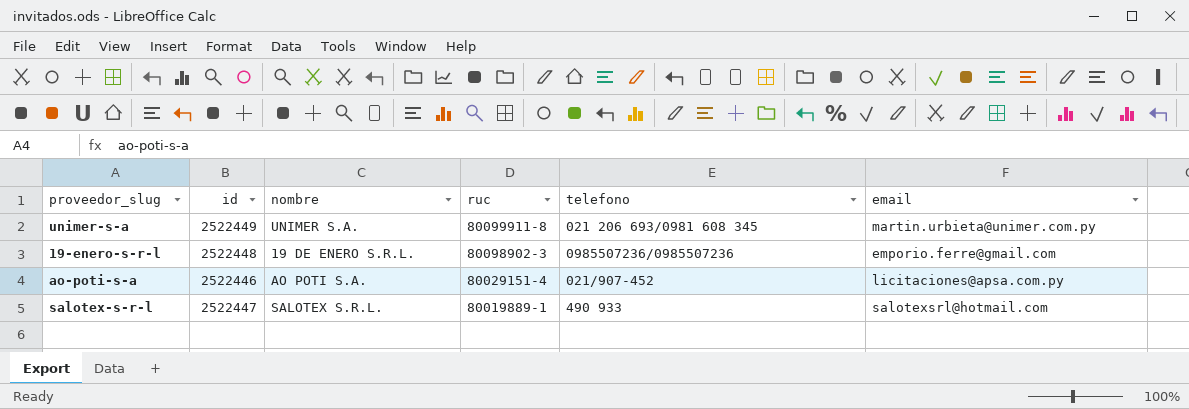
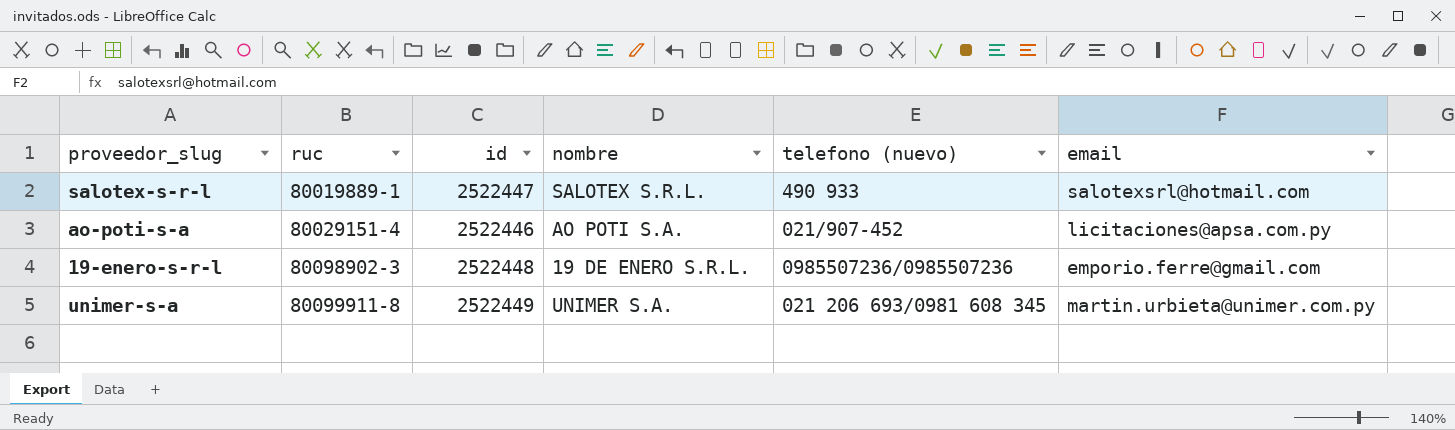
row order: ruc descending -> ruc ascending
column ruc | position: 4 -> 2
column name: telefono -> telefono (nuevo)

